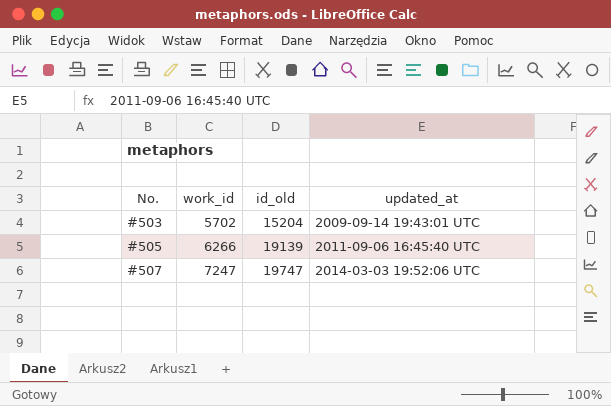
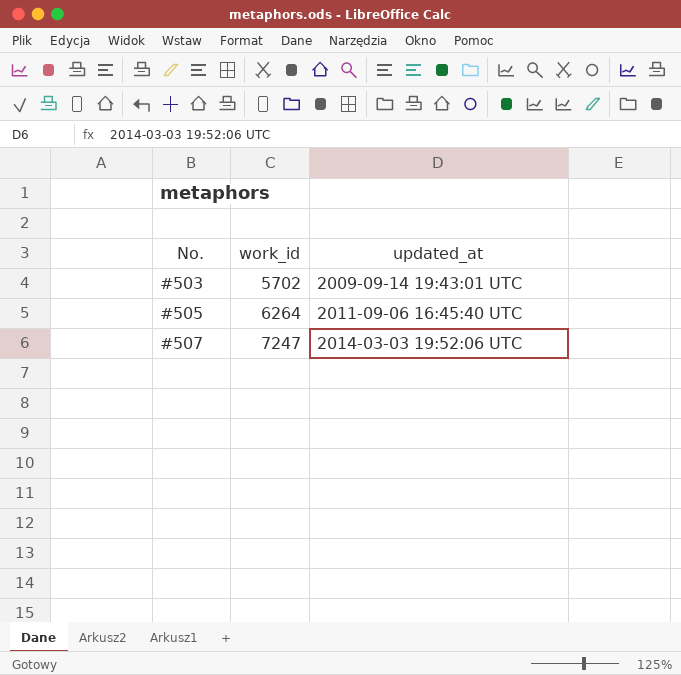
column id_old | position: 3 -> none
#505 | work_id: 6266 -> 6264

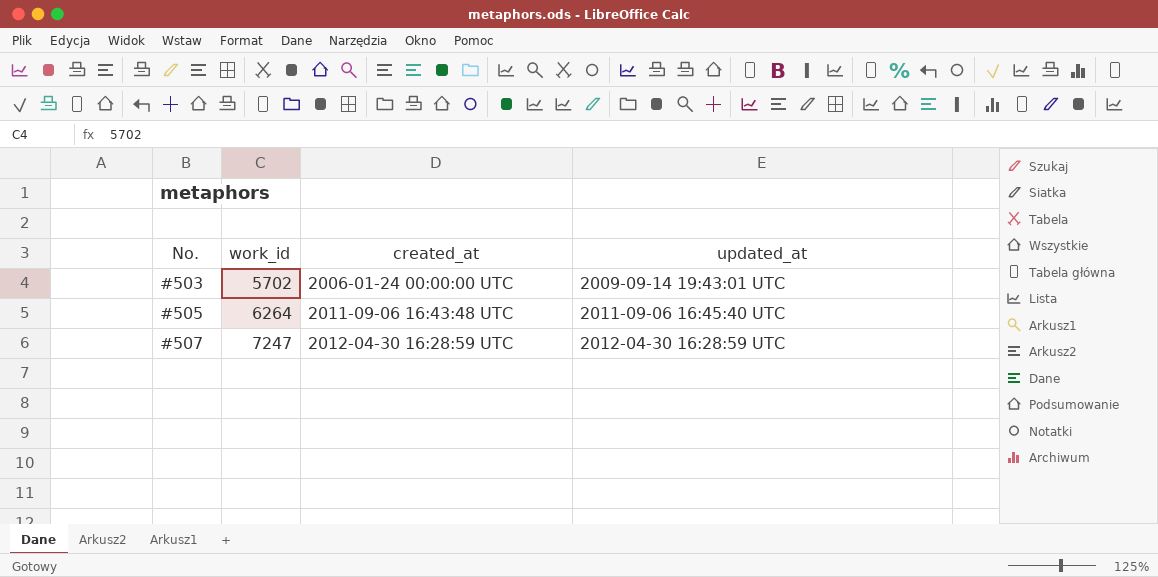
column created_at | position: none -> 3
#507 | updated_at: 2014-03-03 19:52:06 UTC -> 2012-04-30 16:28:59 UTC

